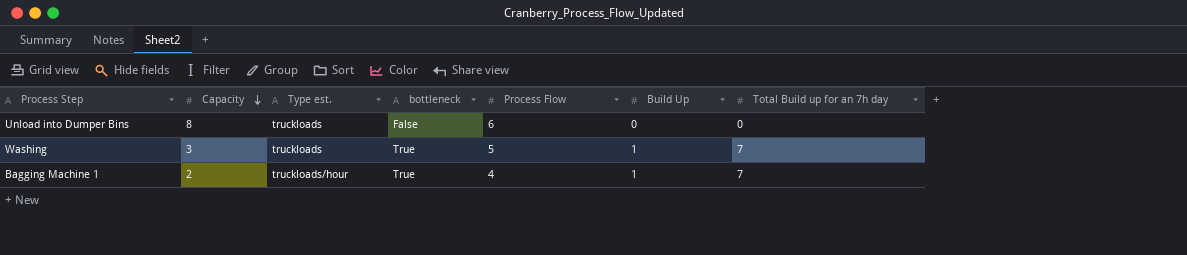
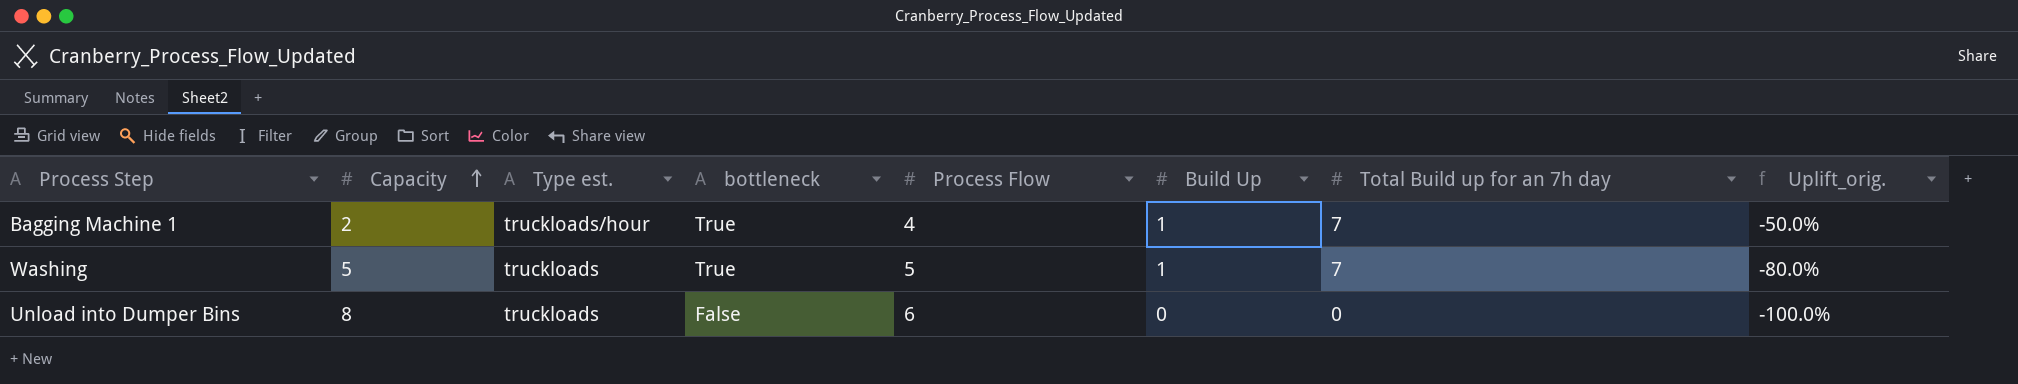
row order: Capacity descending -> Capacity ascending
column Uplift_orig. | formula: none -> ([Build Up] - [Capacity]) / [Capacity]
Washing | Capacity: 3 -> 5

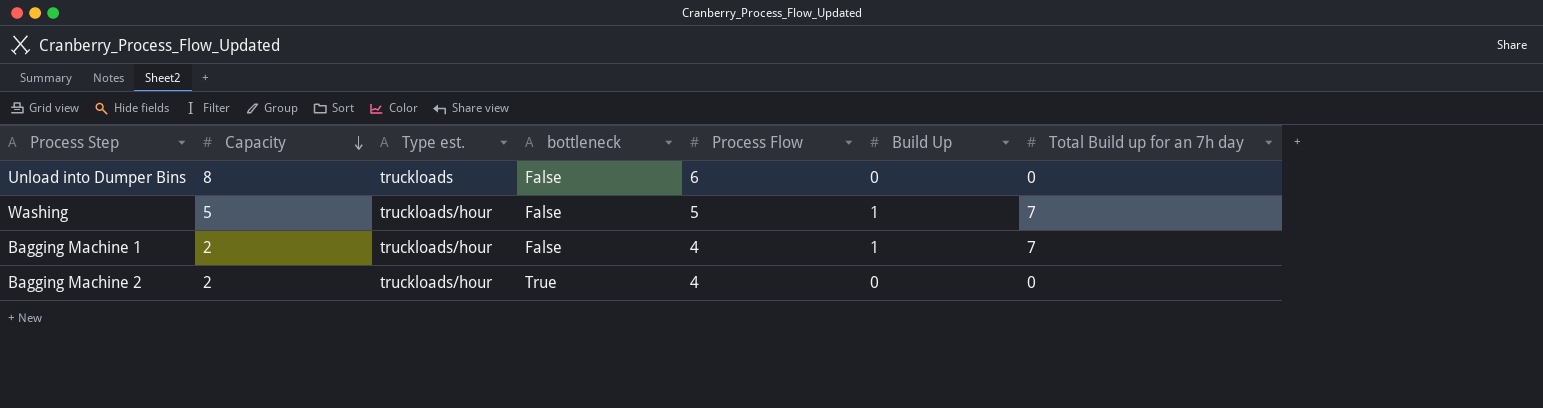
row order: Capacity ascending -> Capacity descending
column Uplift_orig. | formula: ([Build Up] - [Capacity]) / [Capacity] -> none
Washing | Type est.: truckloads -> truckloads/hour
Washing | bottleneck: True -> False
Bagging Machine 1 | bottleneck: True -> False
row Bagging Machine 2: none -> 2 | truckloads/hour | True | 4 | 0 | 0

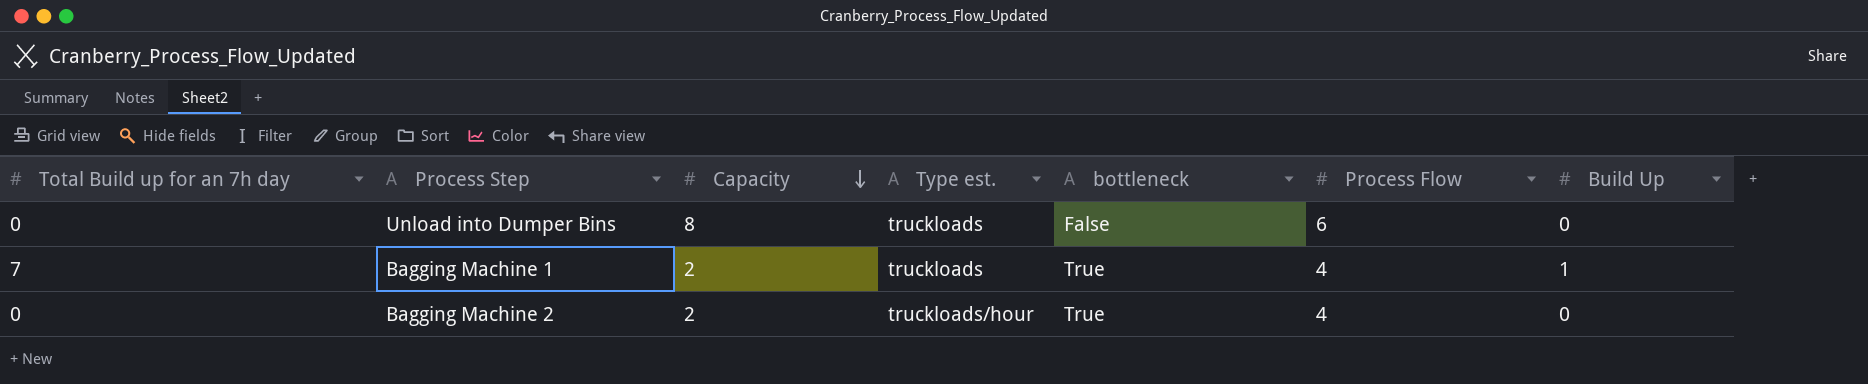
column Total Build up for an 7h day | position: 7 -> 1
row Washing: 5 | truckloads/hour | False | 5 | 1 | 7 -> none
Bagging Machine 1 | Type est.: truckloads/hour -> truckloads
Bagging Machine 1 | bottleneck: False -> True

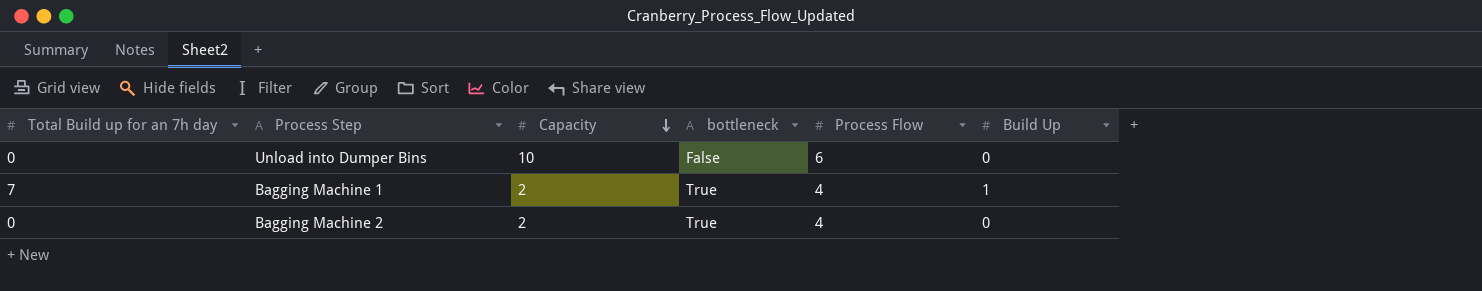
column Type est. | position: 4 -> none
Unload into Dumper Bins | Capacity: 8 -> 10

